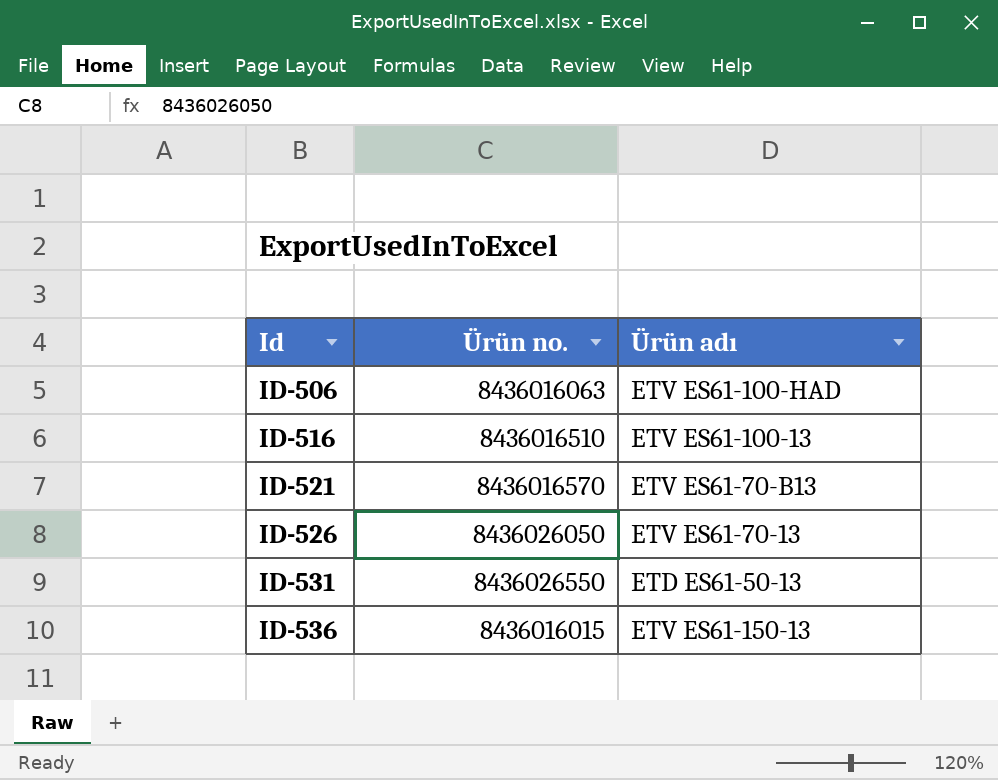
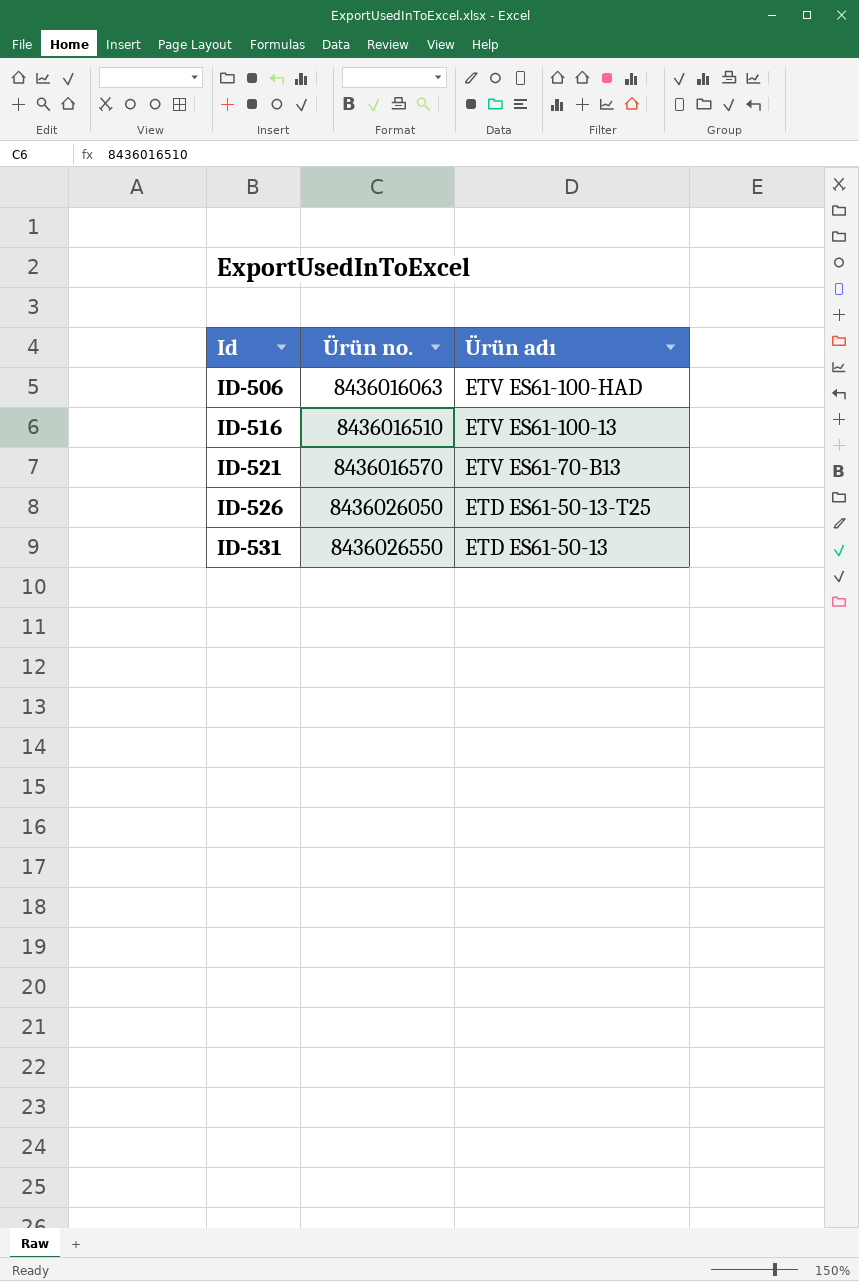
row ID-536: 8436016015 | ETV ES61-150-13 -> none
ID-526 | Ürün adı: ETV ES61-70-13 -> ETD ES61-50-13-T25

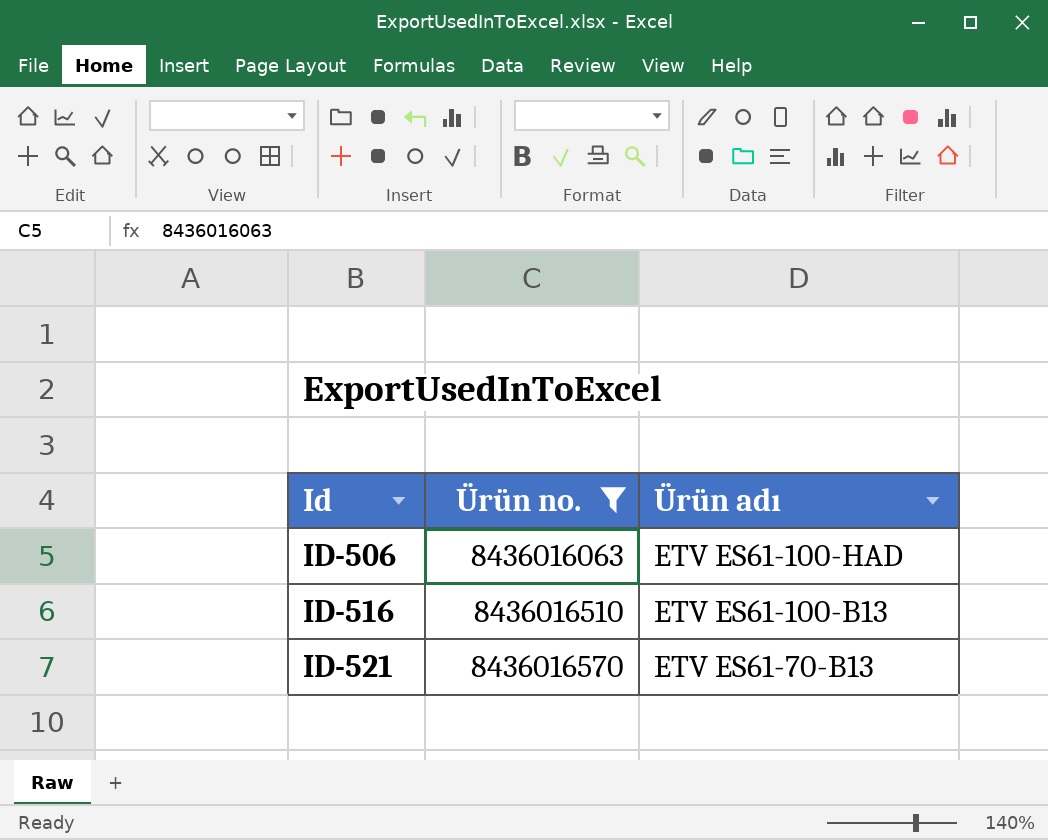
filter: none -> Ürün no. <= 8436016570
ID-516 | Ürün adı: ETV ES61-100-13 -> ETV ES61-100-B13

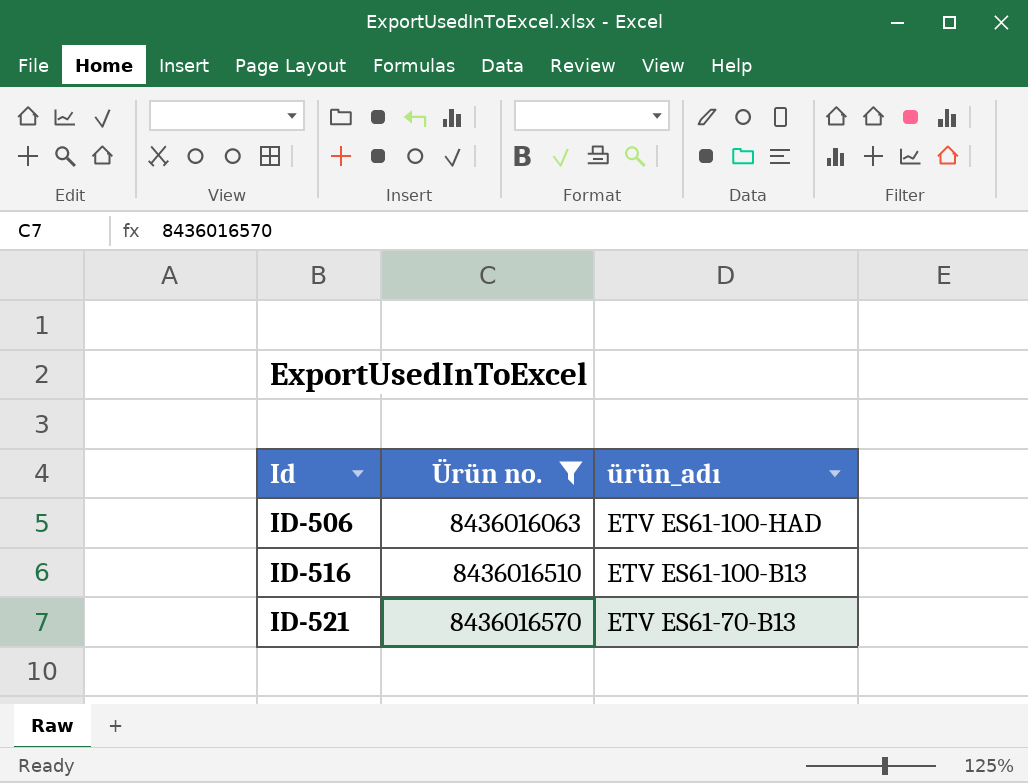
column name: Ürün adı -> ürün_adı

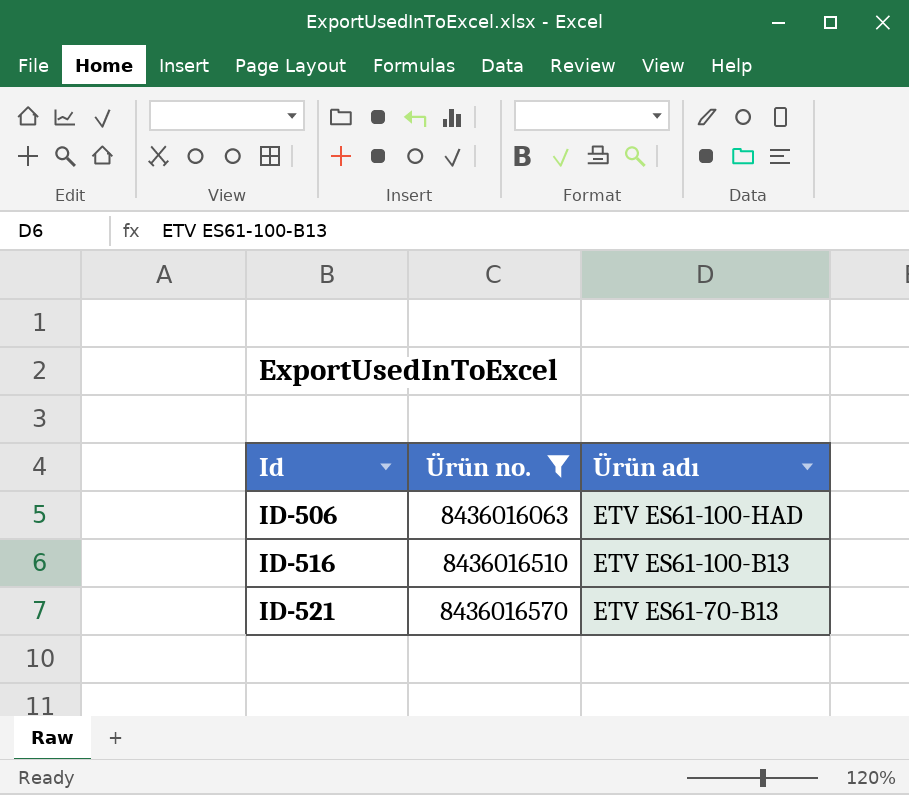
column name: ürün_adı -> Ürün adı

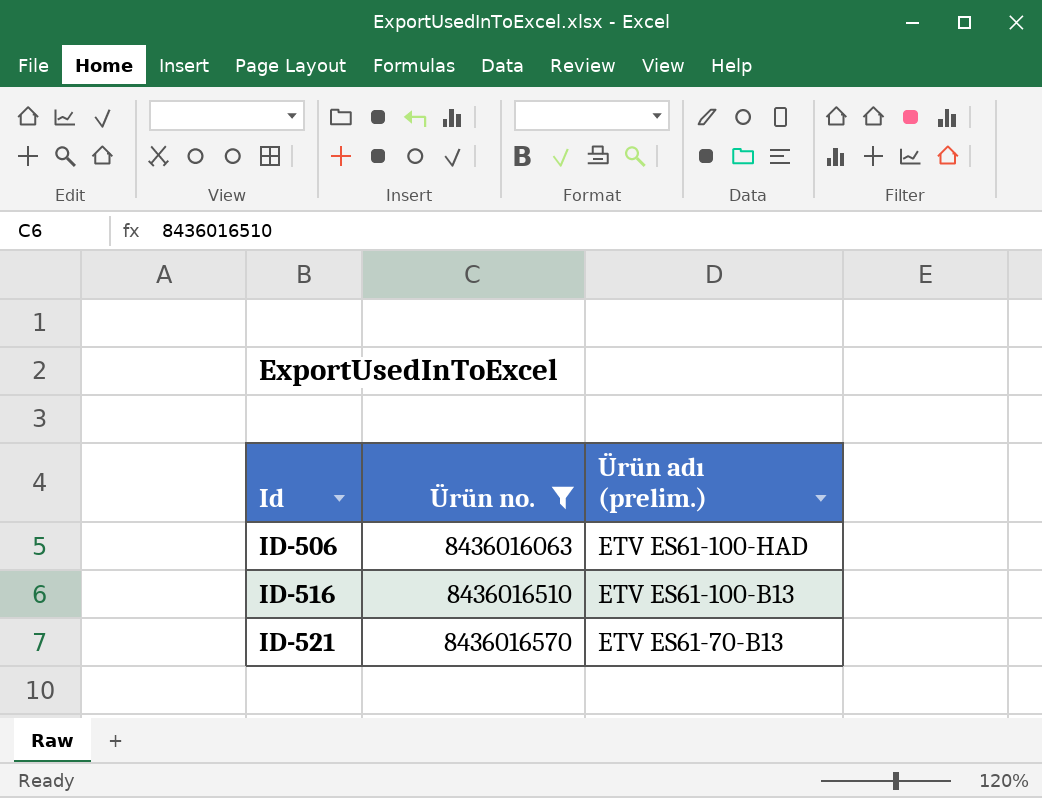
column name: Ürün adı -> Ürün adı (prelim.)

